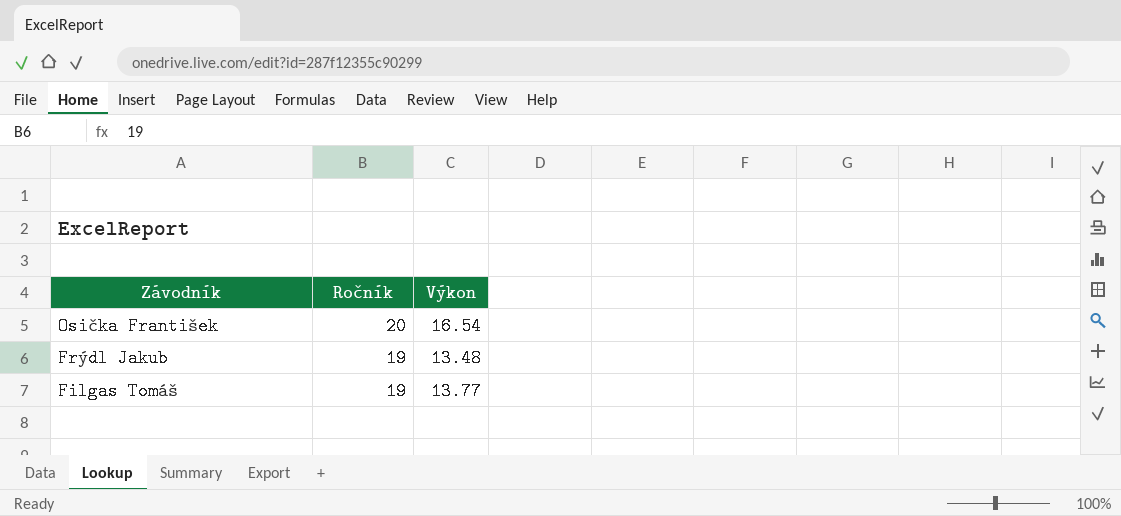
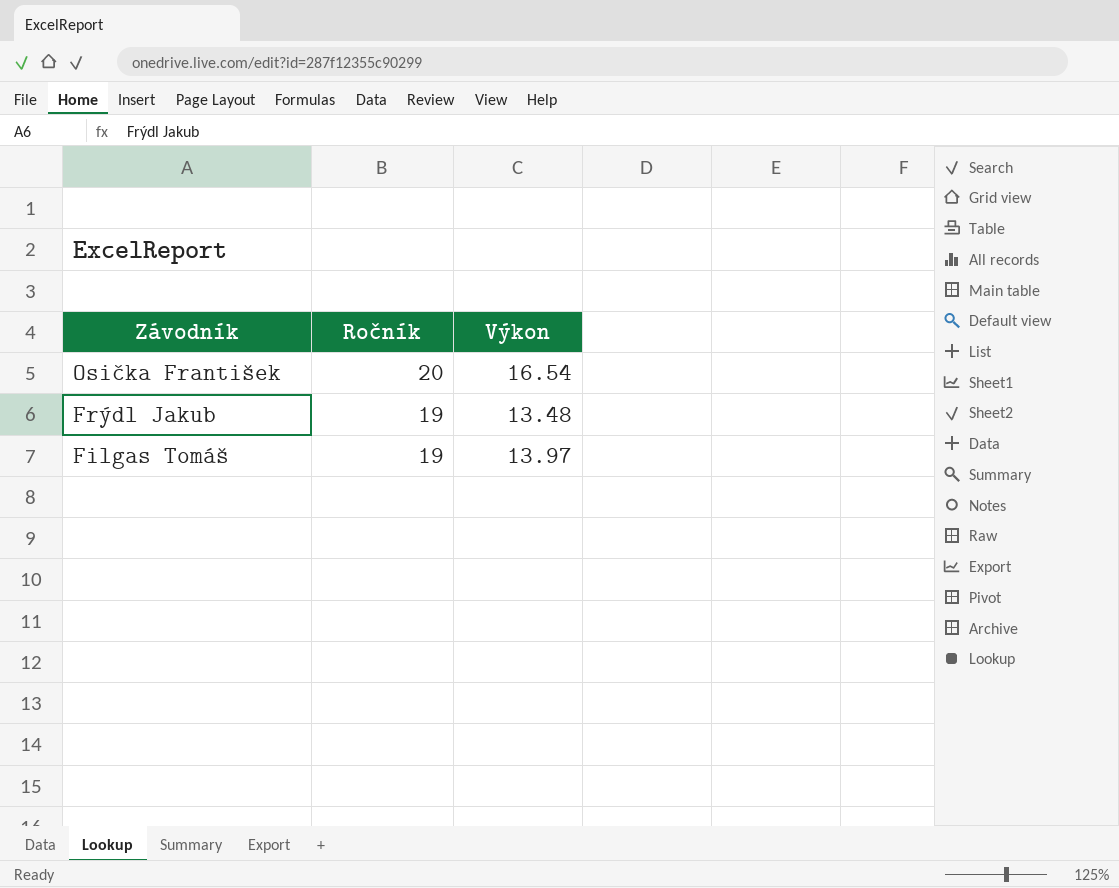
Filgas Tomáš | Výkon: 13.77 -> 13.97

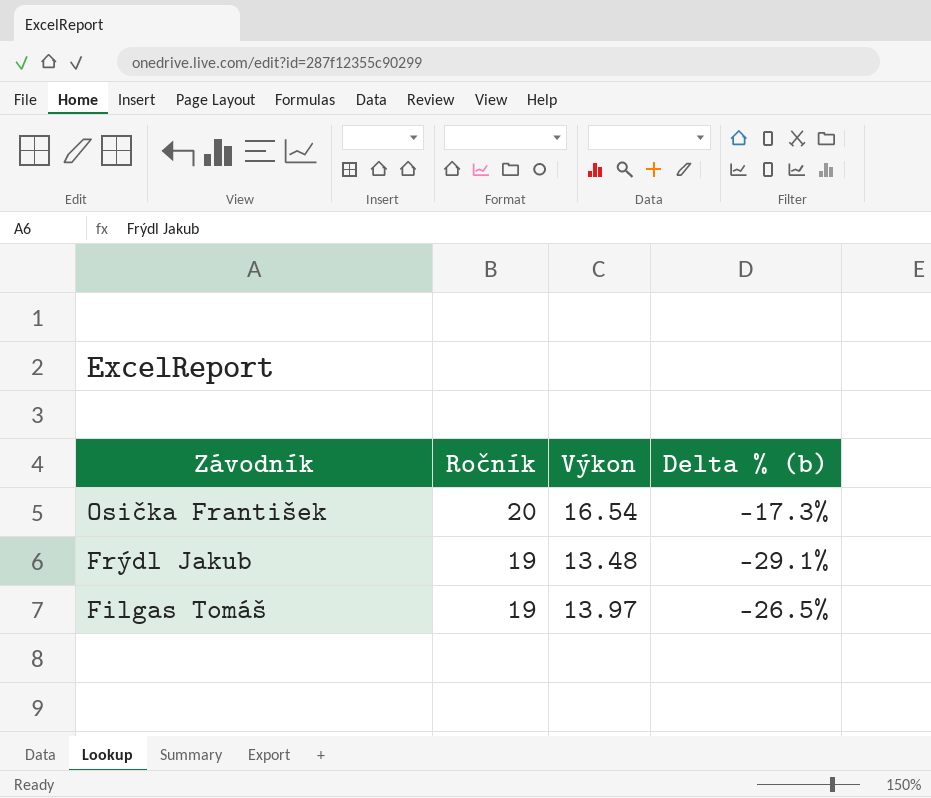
column Delta % (b) | formula: none -> ([Výkon] - [Ročník]) / [Ročník]

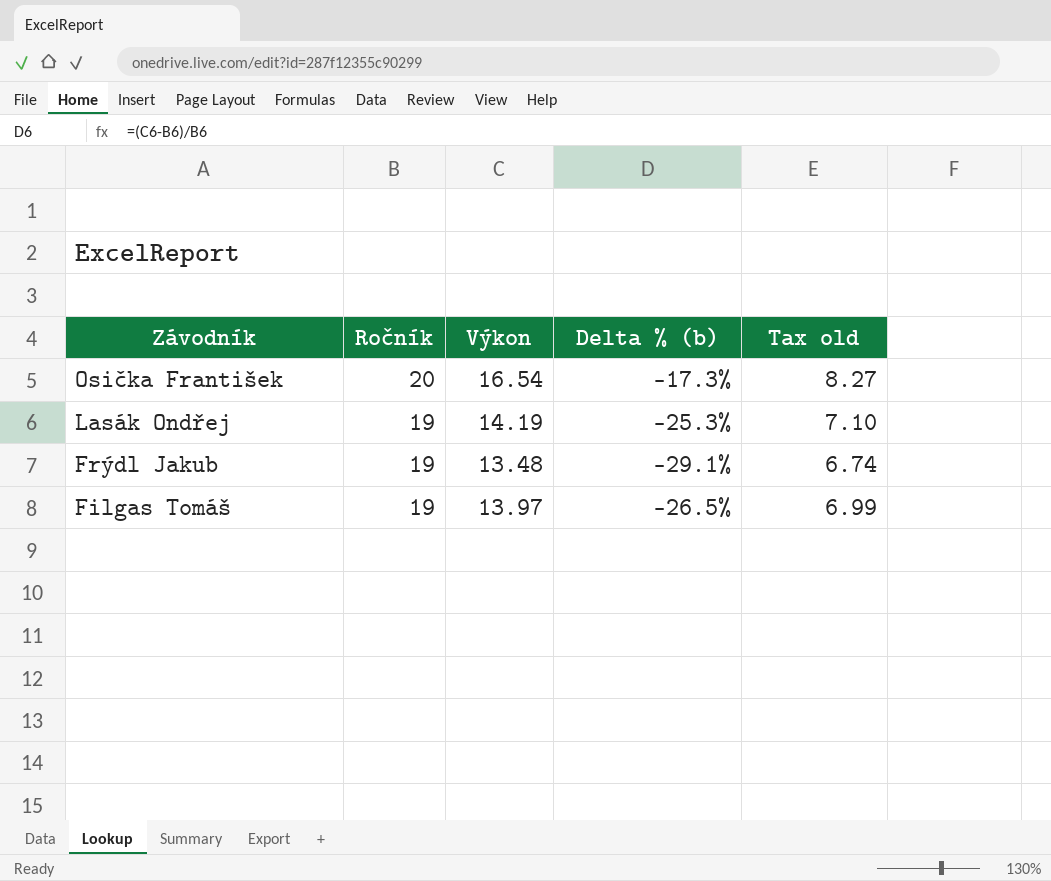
column Tax old | formula: none -> [Výkon] * 0.5
row Lasák Ondřej: none -> 19 | 14.19 | -25.3% | 7.10

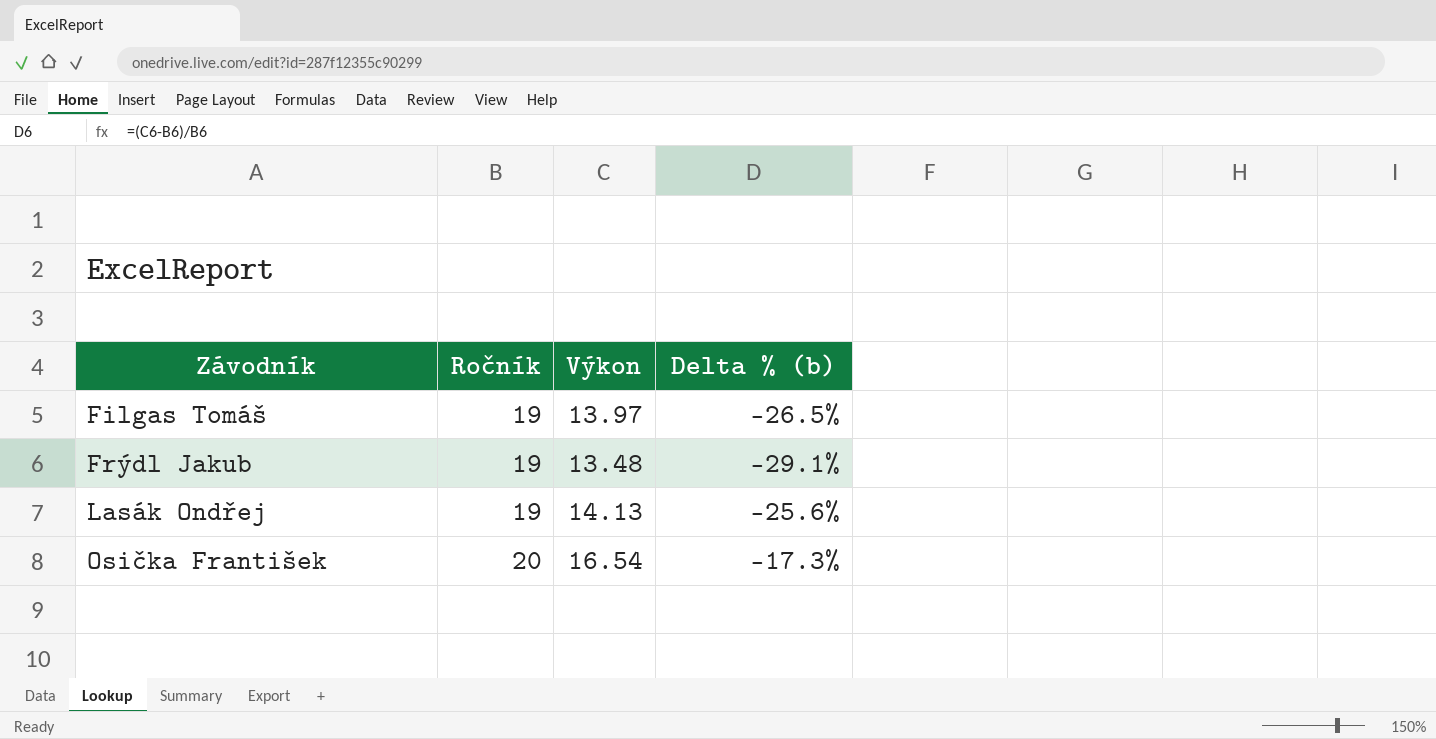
row order: Závodník descending -> Závodník ascending
column Tax old | formula: [Výkon] * 0.5 -> none
Lasák Ondřej | Výkon: 14.19 -> 14.13
Lasák Ondřej | Delta % (b): -25.3% -> -25.6%

